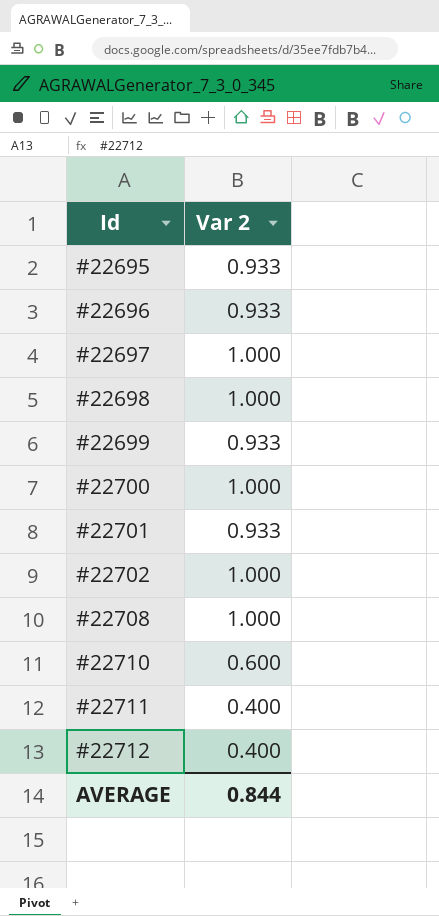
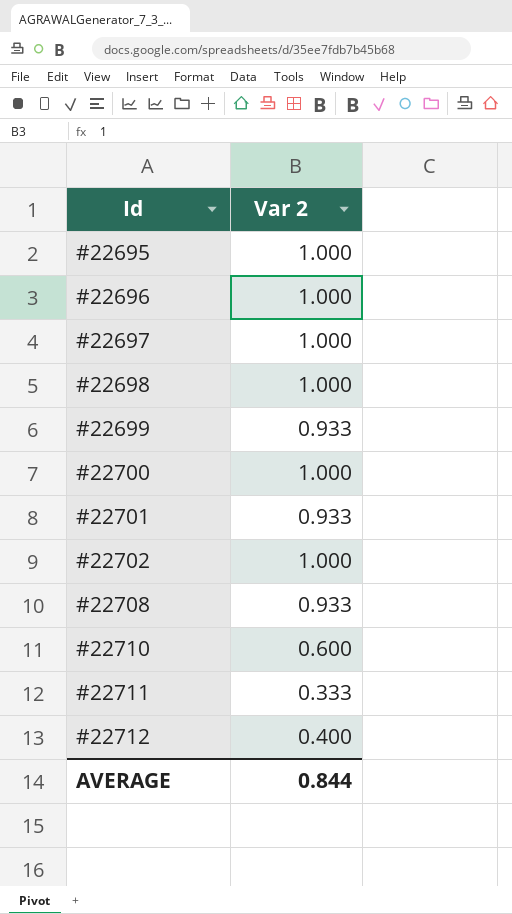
#22695 | Var 2: 0.933 -> 1.000
#22696 | Var 2: 0.933 -> 1.000
#22708 | Var 2: 1.000 -> 0.933
#22711 | Var 2: 0.400 -> 0.333

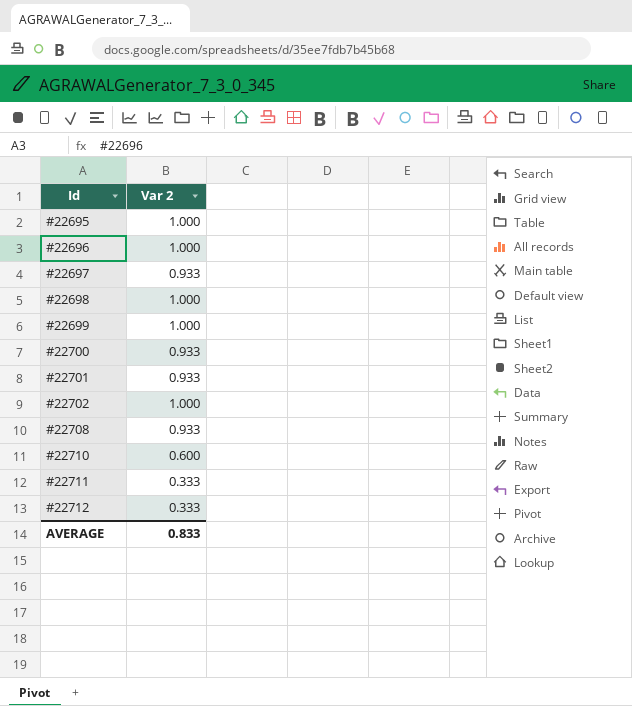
#22697 | Var 2: 1.000 -> 0.933
#22699 | Var 2: 0.933 -> 1.000
#22700 | Var 2: 1.000 -> 0.933
#22712 | Var 2: 0.400 -> 0.333
AVERAGE | Var 2: 0.844 -> 0.833

